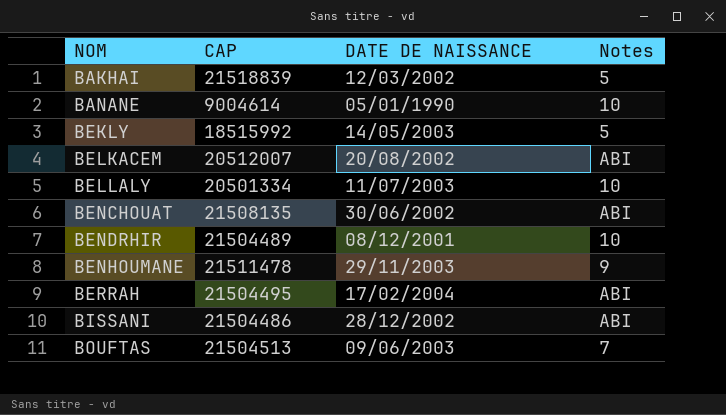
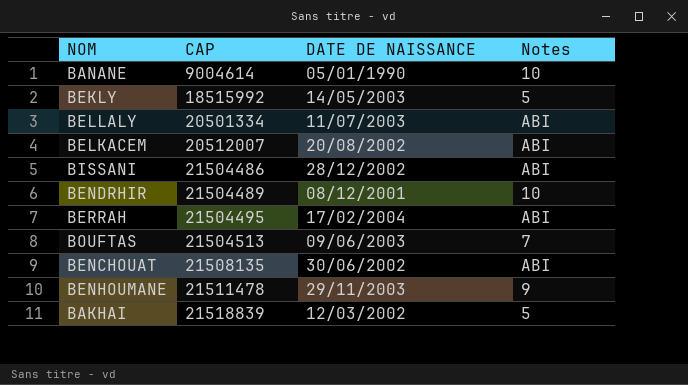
row order: NOM ascending -> CAP ascending
BELLALY | Notes: 10 -> ABI

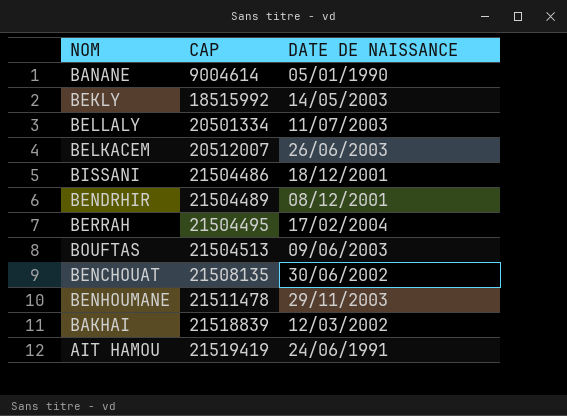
column Notes | position: 4 -> none
BELKACEM | DATE DE NAISSANCE: 20/08/2002 -> 26/06/2003
BISSANI | DATE DE NAISSANCE: 28/12/2002 -> 18/12/2001
row AIT HAMOU: none -> 21519419 | 24/06/1991

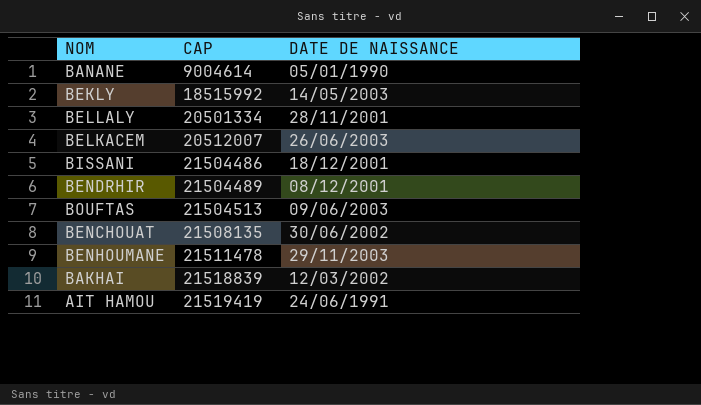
row BERRAH: 21504495 | 17/02/2004 -> none
BELLALY | DATE DE NAISSANCE: 11/07/2003 -> 28/11/2001

